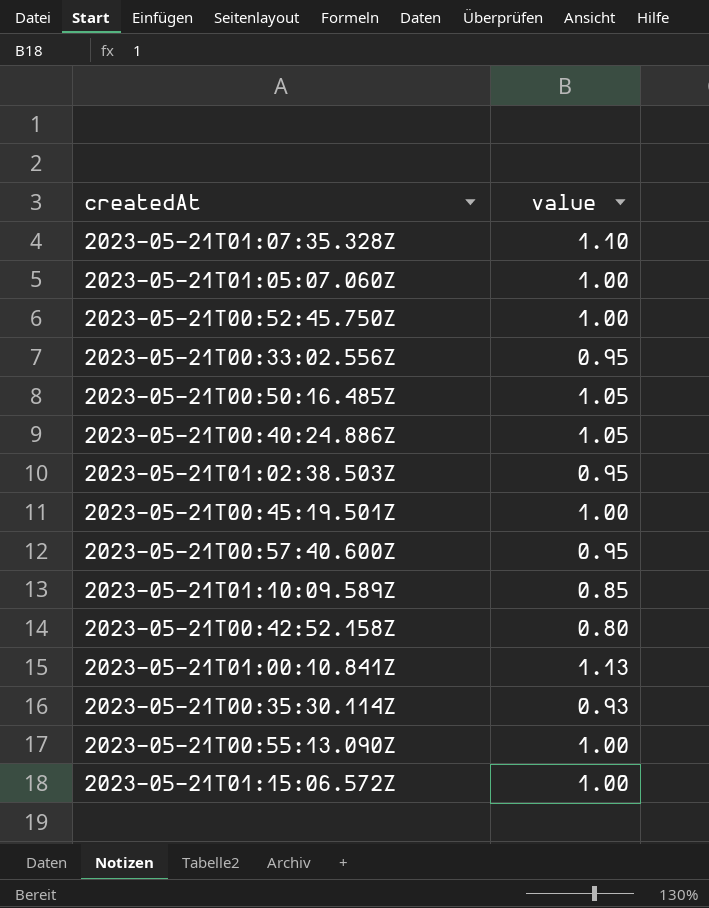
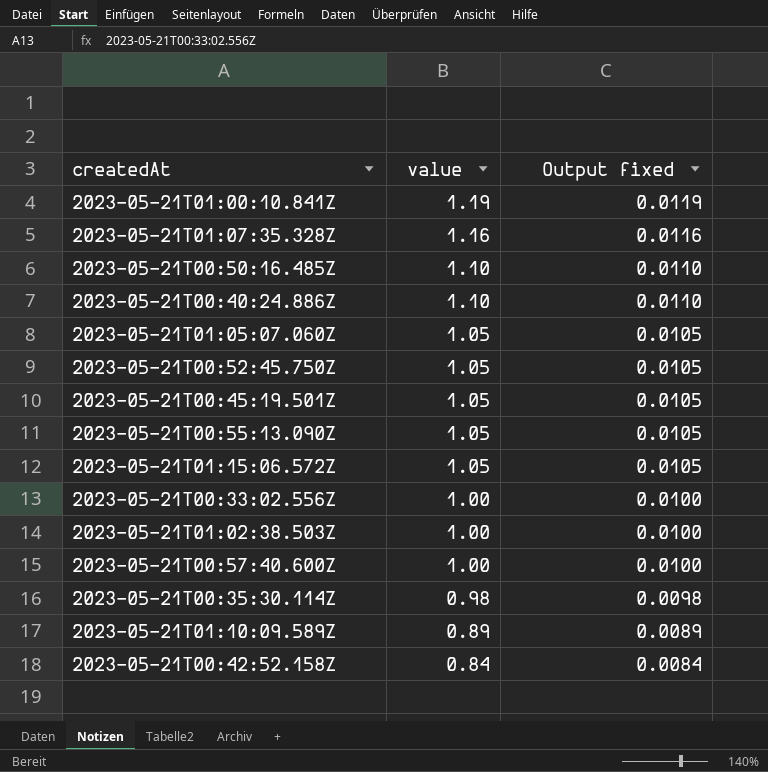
row order: none -> value descending
column Output fixed | formula: none -> [value] * 0.01
2023-05-21T01:00:10.841Z | value: 1.13 -> 1.19
2023-05-21T01:07:35.328Z | value: 1.10 -> 1.16
2023-05-21T00:50:16.485Z | value: 1.05 -> 1.10
2023-05-21T00:40:24.886Z | value: 1.05 -> 1.10
2023-05-21T01:05:07.060Z | value: 1.00 -> 1.05
2023-05-21T00:52:45.750Z | value: 1.00 -> 1.05
2023-05-21T00:45:19.501Z | value: 1.00 -> 1.05
2023-05-21T00:55:13.090Z | value: 1.00 -> 1.05
2023-05-21T01:15:06.572Z | value: 1.00 -> 1.05
2023-05-21T00:33:02.556Z | value: 0.95 -> 1.00
2023-05-21T01:02:38.503Z | value: 0.95 -> 1.00
2023-05-21T00:57:40.600Z | value: 0.95 -> 1.00
2023-05-21T00:35:30.114Z | value: 0.93 -> 0.98
2023-05-21T01:10:09.589Z | value: 0.85 -> 0.89
2023-05-21T00:42:52.158Z | value: 0.80 -> 0.84

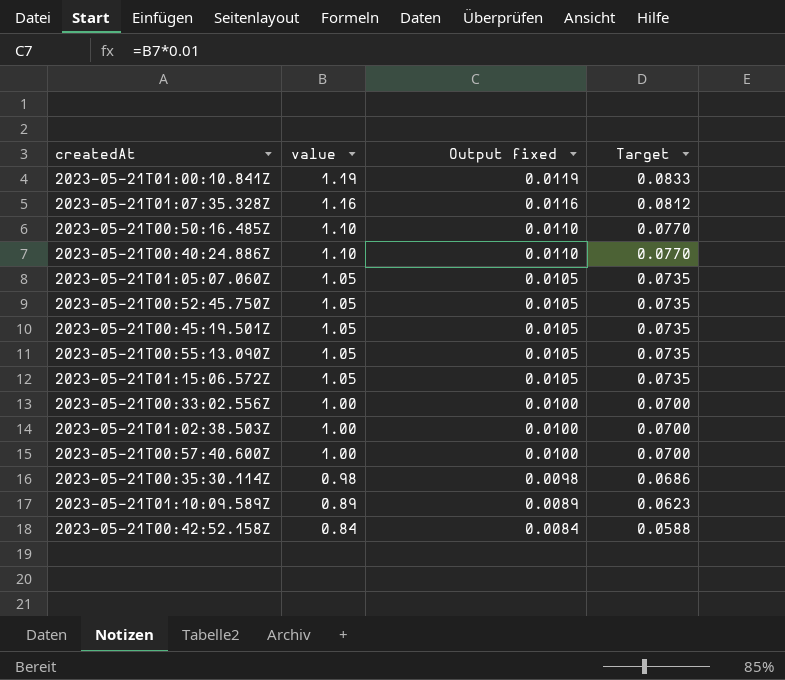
column Target | formula: none -> [value] * 0.07

